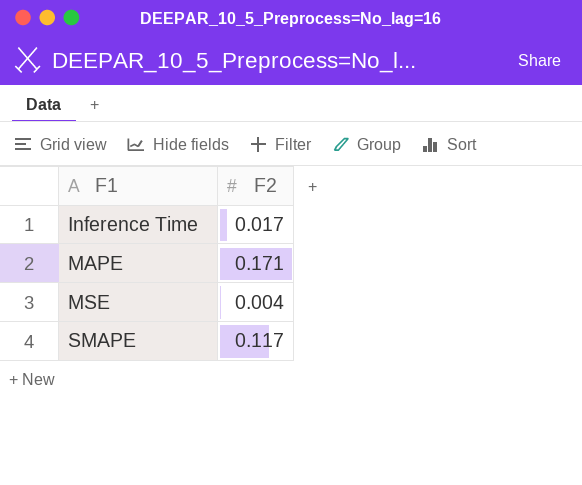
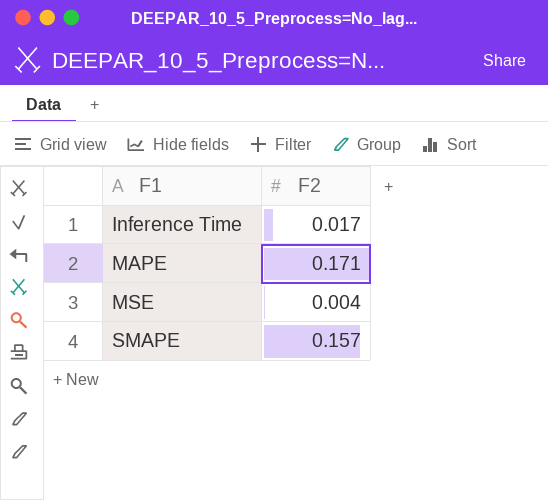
SMAPE | F2: 0.117 -> 0.157

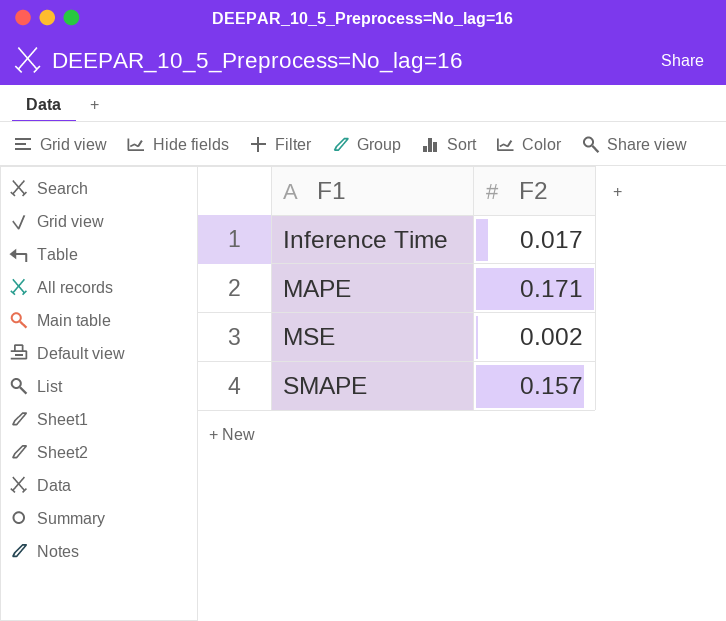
MSE | F2: 0.004 -> 0.002

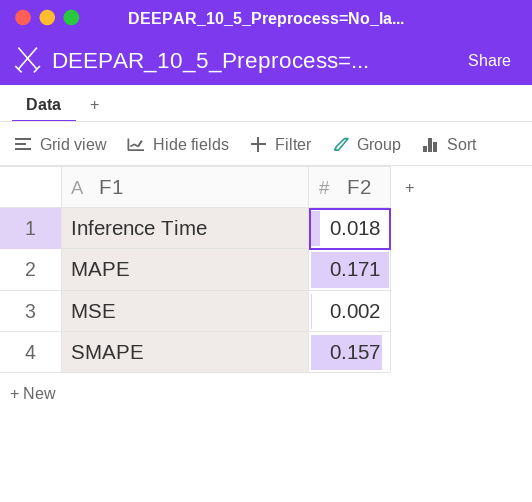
Inference Time | F2: 0.017 -> 0.018

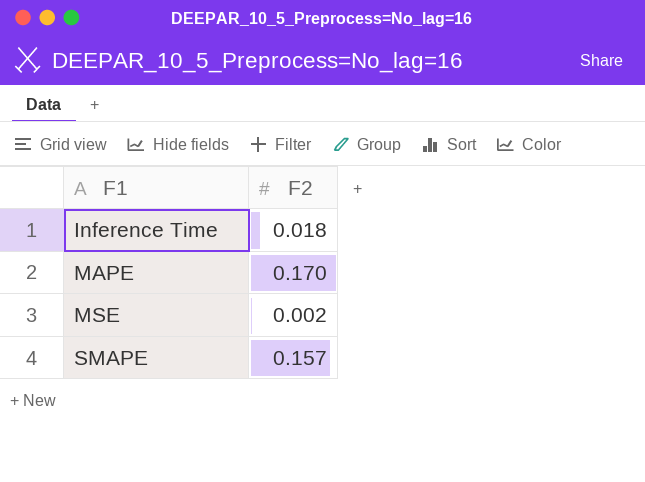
MAPE | F2: 0.171 -> 0.170

